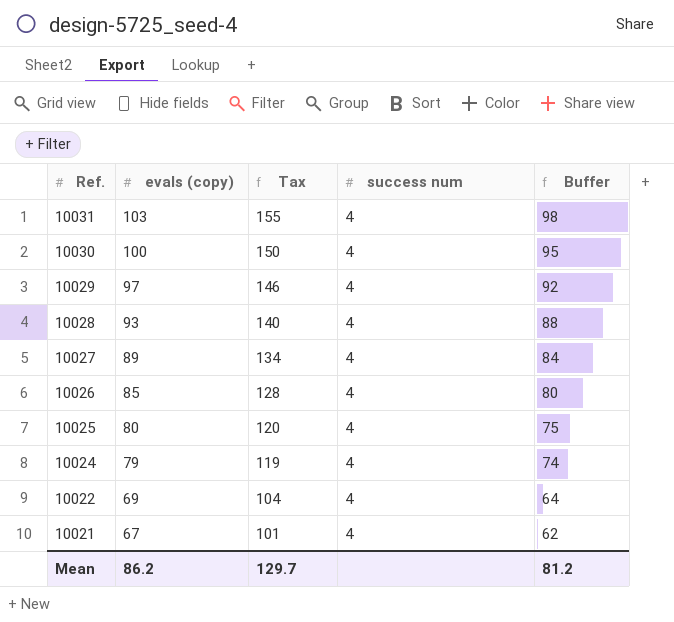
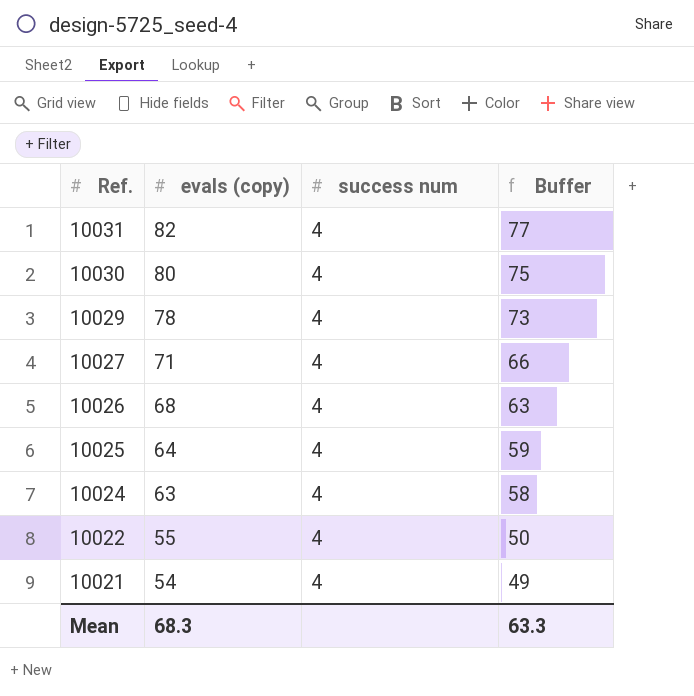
column Tax | formula: [evals (copy)] * 1.5 -> none
row 10028: 93 | 140 | 4 | 88 -> none
10031 | evals (copy): 103 -> 82
10031 | Buffer: 98 -> 77
10030 | evals (copy): 100 -> 80
10030 | Buffer: 95 -> 75
10029 | evals (copy): 97 -> 78
10029 | Buffer: 92 -> 73
10027 | evals (copy): 89 -> 71
10027 | Buffer: 84 -> 66
10026 | evals (copy): 85 -> 68
10026 | Buffer: 80 -> 63
10025 | evals (copy): 80 -> 64
10025 | Buffer: 75 -> 59
10024 | evals (copy): 79 -> 63
10024 | Buffer: 74 -> 58
10022 | evals (copy): 69 -> 55
10022 | Buffer: 64 -> 50
10021 | evals (copy): 67 -> 54
10021 | Buffer: 62 -> 49
Mean | evals (copy): 86.2 -> 68.3
Mean | Buffer: 81.2 -> 63.3

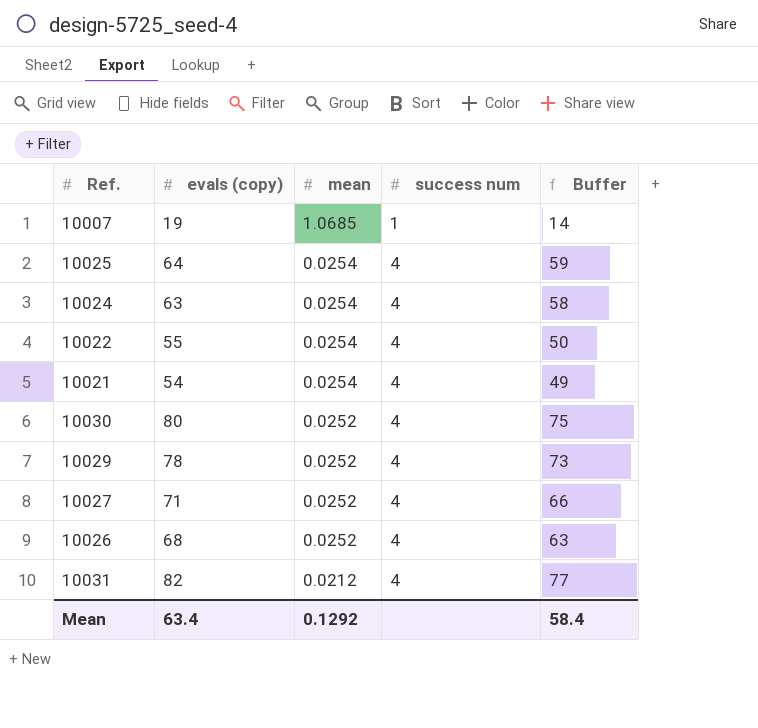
row order: Ref. descending -> mean descending
column mean | position: none -> 3
row 10007: none -> 19 | 1.0685 | 1 | 14
Mean | evals (copy): 68.3 -> 63.4
Mean | Buffer: 63.3 -> 58.4

